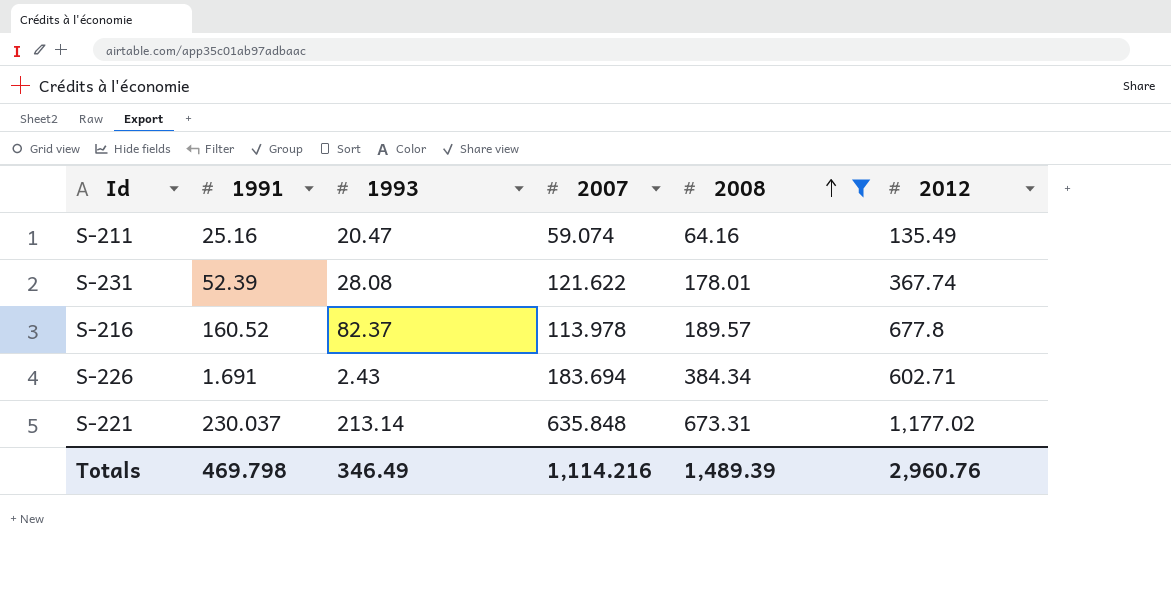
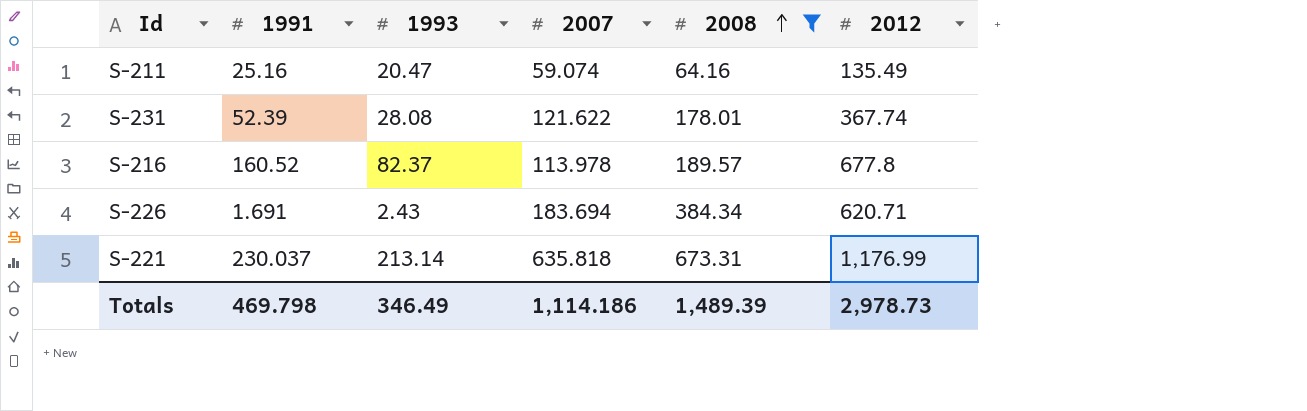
S-226 | 2012: 602.71 -> 620.71
S-221 | 2007: 635.848 -> 635.818
S-221 | 2012: 1,177.02 -> 1,176.99
Totals | 2007: 1,114.216 -> 1,114.186
Totals | 2012: 2,960.76 -> 2,978.73

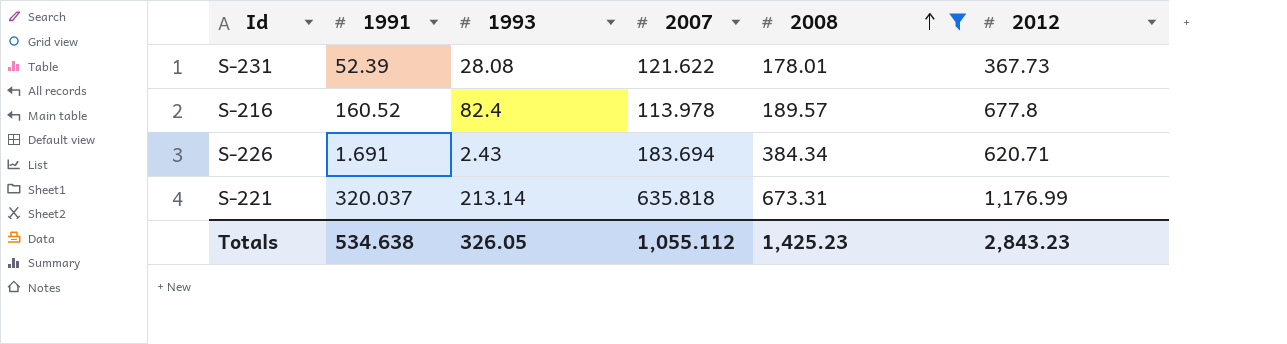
row S-211: 25.16 | 20.47 | 59.074 | 64.16 | 135.49 -> none
S-231 | 2012: 367.74 -> 367.73
S-216 | 1993: 82.37 -> 82.4
S-221 | 1991: 230.037 -> 320.037
Totals | 1991: 469.798 -> 534.638
Totals | 1993: 346.49 -> 326.05
Totals | 2007: 1,114.186 -> 1,055.112
Totals | 2008: 1,489.39 -> 1,425.23
Totals | 2012: 2,978.73 -> 2,843.23

